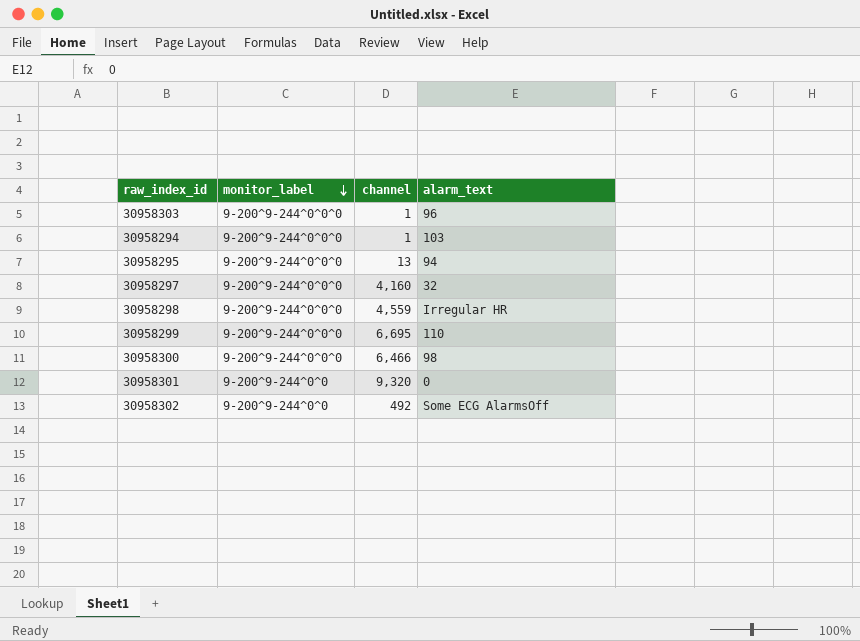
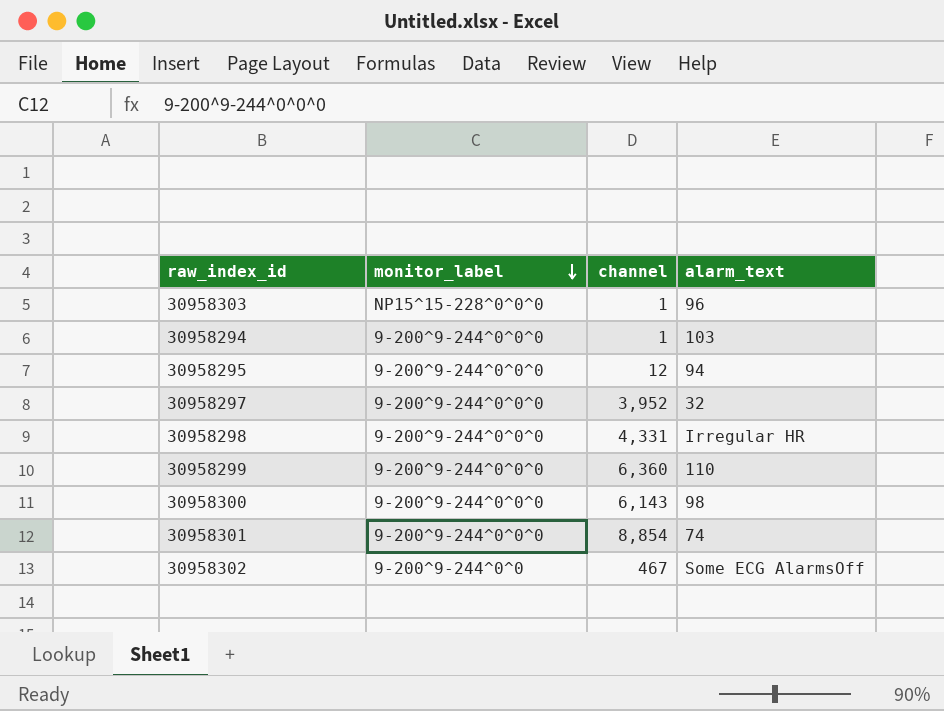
30958303 | monitor_label: 9-200^9-244^0^0^0 -> NP15^15-228^0^0^0
30958295 | channel: 13 -> 12
30958297 | channel: 4,160 -> 3,952
30958298 | channel: 4,559 -> 4,331
30958299 | channel: 6,695 -> 6,360
30958300 | channel: 6,466 -> 6,143
30958301 | monitor_label: 9-200^9-244^0^0 -> 9-200^9-244^0^0^0
30958301 | channel: 9,320 -> 8,854
30958301 | alarm_text: 0 -> 74
30958302 | channel: 492 -> 467

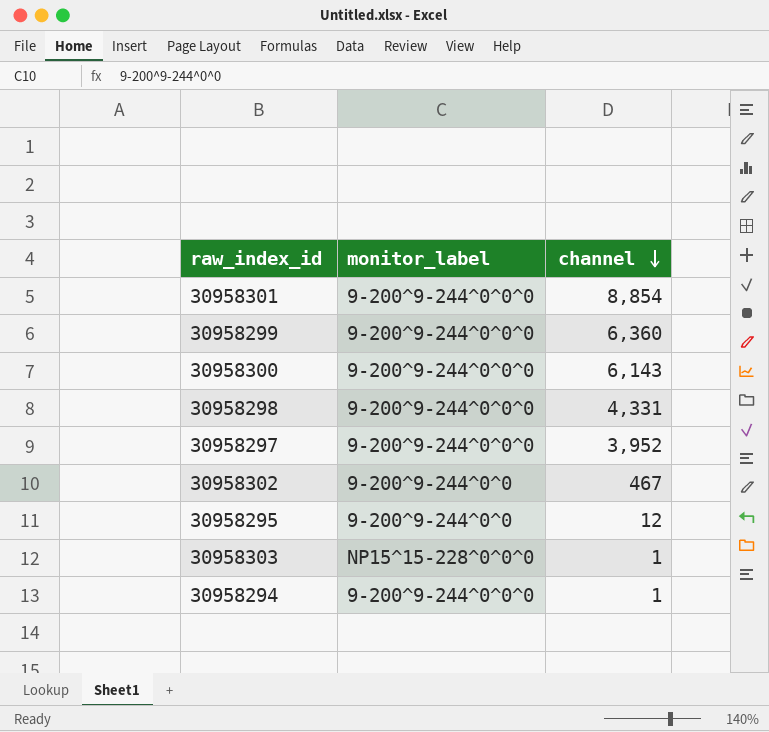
row order: monitor_label descending -> channel descending
column alarm_text | position: 4 -> none
30958295 | monitor_label: 9-200^9-244^0^0^0 -> 9-200^9-244^0^0

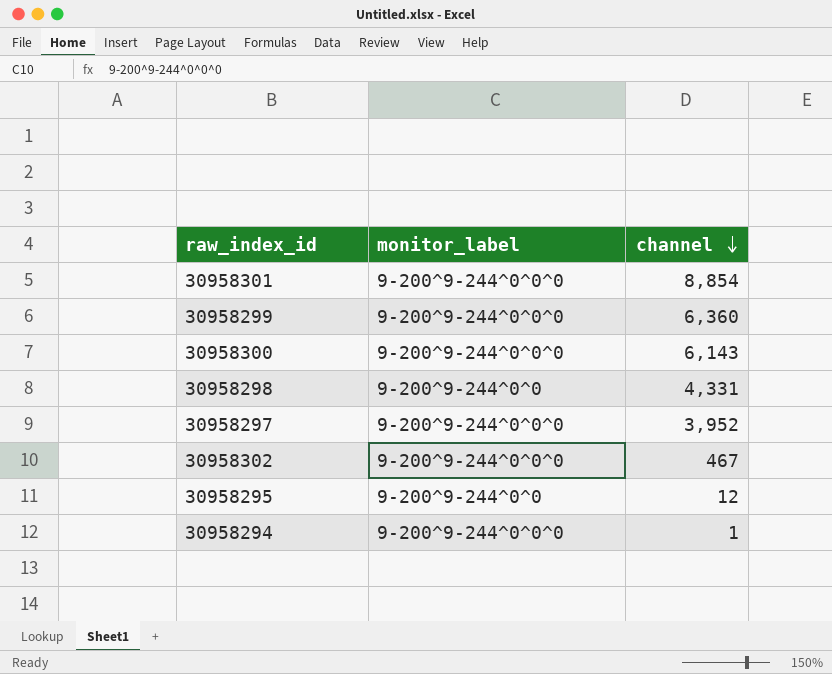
row 30958303: NP15^15-228^0^0^0 | 1 -> none
30958298 | monitor_label: 9-200^9-244^0^0^0 -> 9-200^9-244^0^0
30958302 | monitor_label: 9-200^9-244^0^0 -> 9-200^9-244^0^0^0

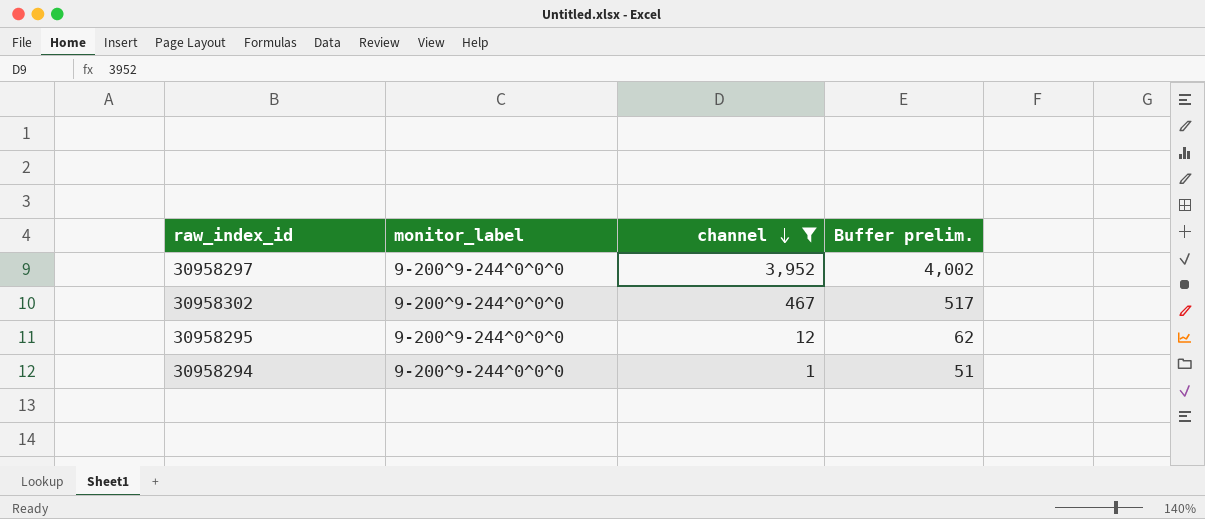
filter: none -> channel <= 3,952
column Buffer prelim. | formula: none -> [channel] + 50
30958295 | monitor_label: 9-200^9-244^0^0 -> 9-200^9-244^0^0^0

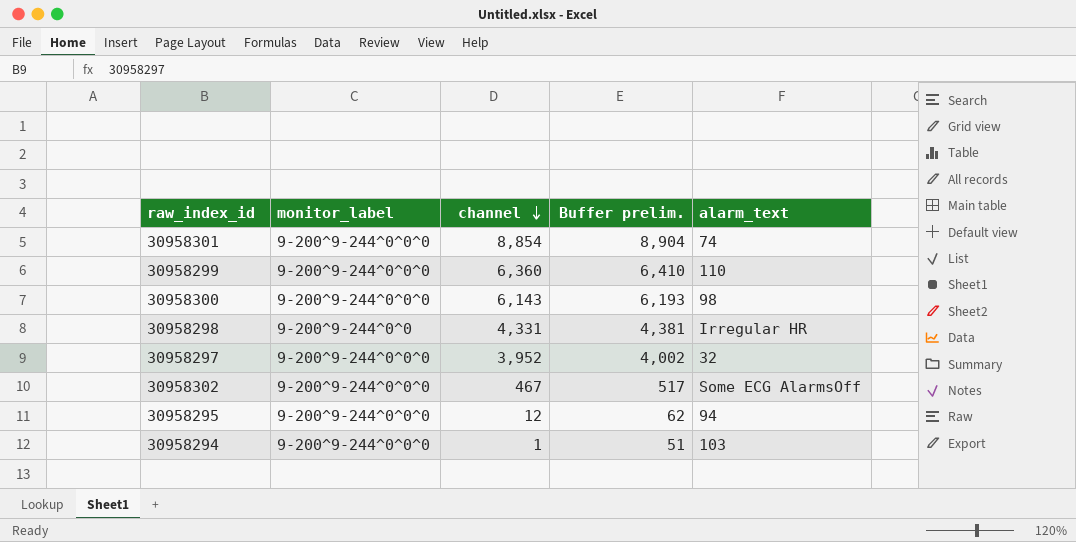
filter: channel <= 3,952 -> none
column alarm_text | position: none -> 5

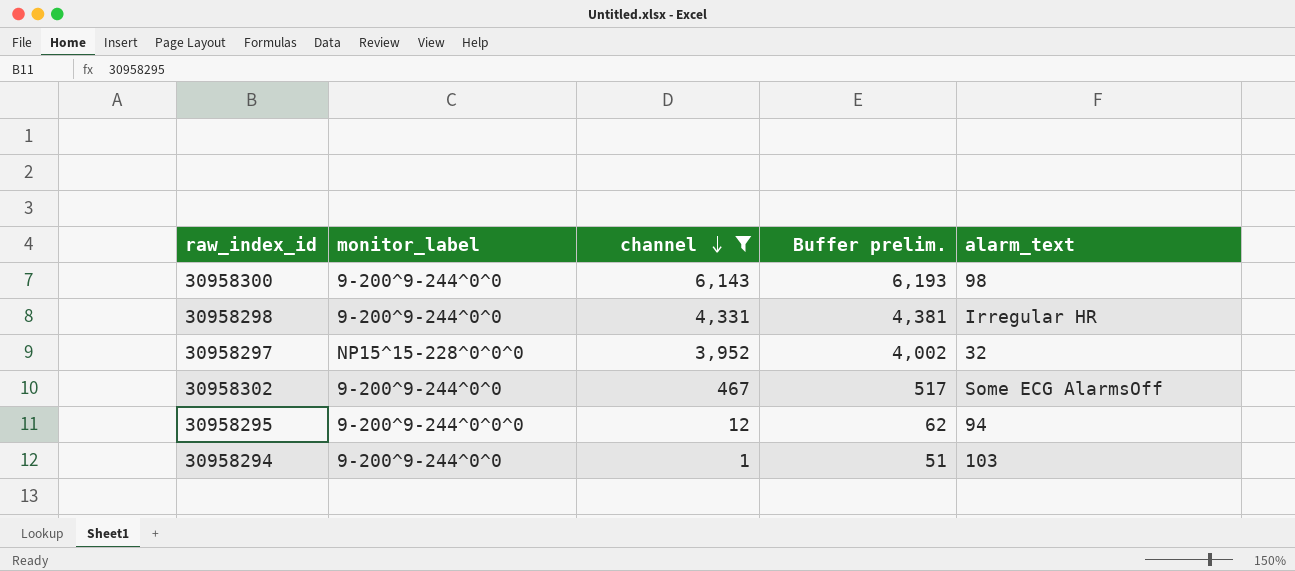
filter: none -> channel <= 6,143
30958300 | monitor_label: 9-200^9-244^0^0^0 -> 9-200^9-244^0^0
30958297 | monitor_label: 9-200^9-244^0^0^0 -> NP15^15-228^0^0^0
30958302 | monitor_label: 9-200^9-244^0^0^0 -> 9-200^9-244^0^0
30958294 | monitor_label: 9-200^9-244^0^0^0 -> 9-200^9-244^0^0

